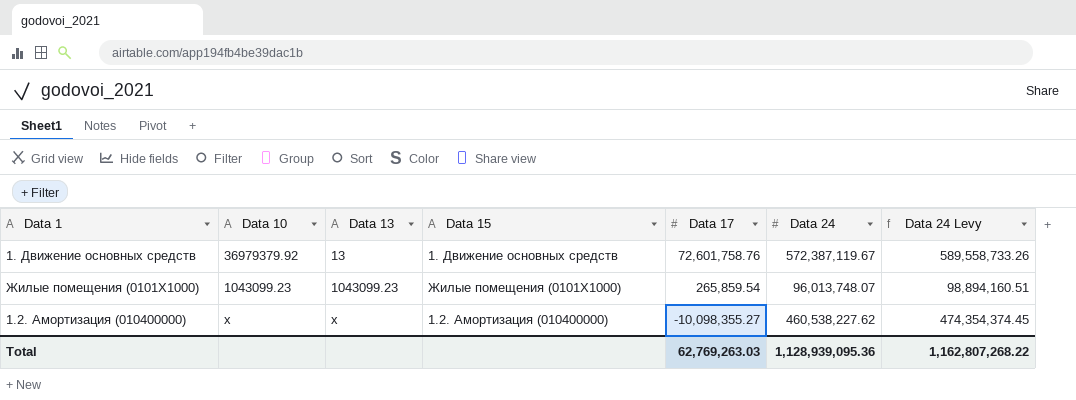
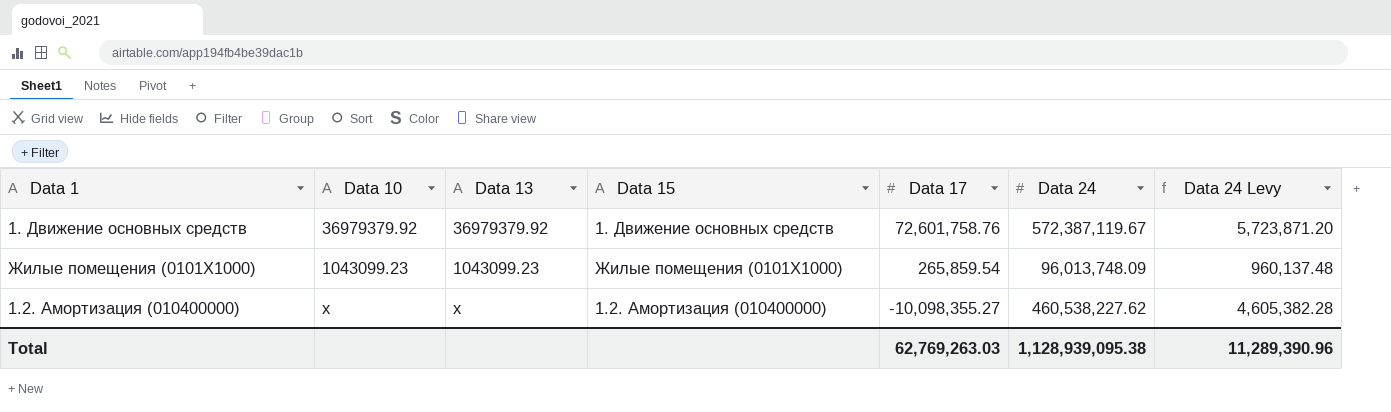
column Data 24 Levy | formula: [Data 24] * 1.03 -> [Data 24] * 0.01
1. Движение основных средств | Data 13: 13 -> 36979379.92
Жилые помещения (0101Х1000) | Data 24: 96,013,748.07 -> 96,013,748.09
Total | Data 24: 1,128,939,095.36 -> 1,128,939,095.38
Total | Data 24 Levy: 1,162,807,268.22 -> 11,289,390.96

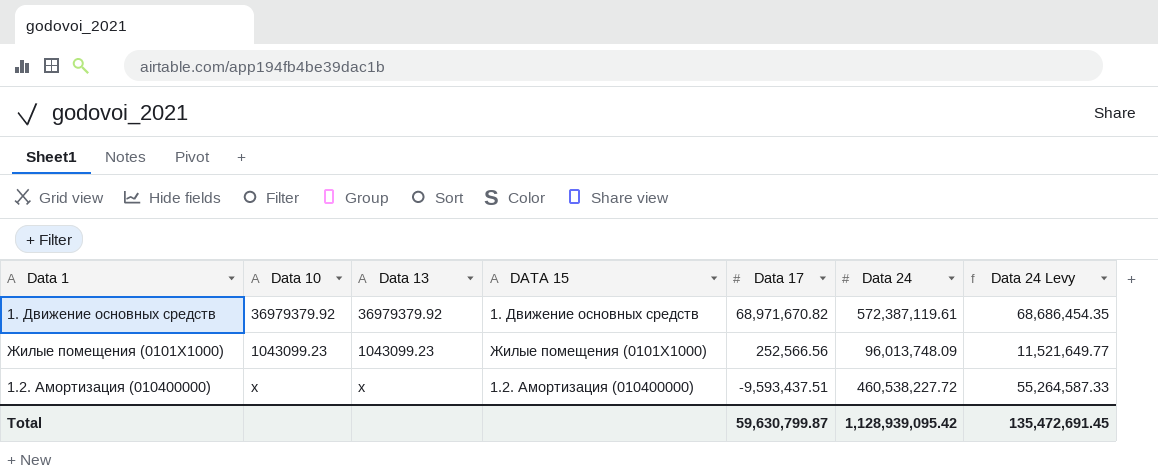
column name: Data 15 -> DATA 15
column Data 24 Levy | formula: [Data 24] * 0.01 -> [Data 24] * 0.12
1. Движение основных средств | Data 17: 72,601,758.76 -> 68,971,670.82
1. Движение основных средств | Data 24: 572,387,119.67 -> 572,387,119.61
Жилые помещения (0101Х1000) | Data 17: 265,859.54 -> 252,566.56
1.2. Амортизация (010400000) | Data 17: -10,098,355.27 -> -9,593,437.51
1.2. Амортизация (010400000) | Data 24: 460,538,227.62 -> 460,538,227.72
Total | Data 17: 62,769,263.03 -> 59,630,799.87
Total | Data 24: 1,128,939,095.38 -> 1,128,939,095.42
Total | Data 24 Levy: 11,289,390.96 -> 135,472,691.45

